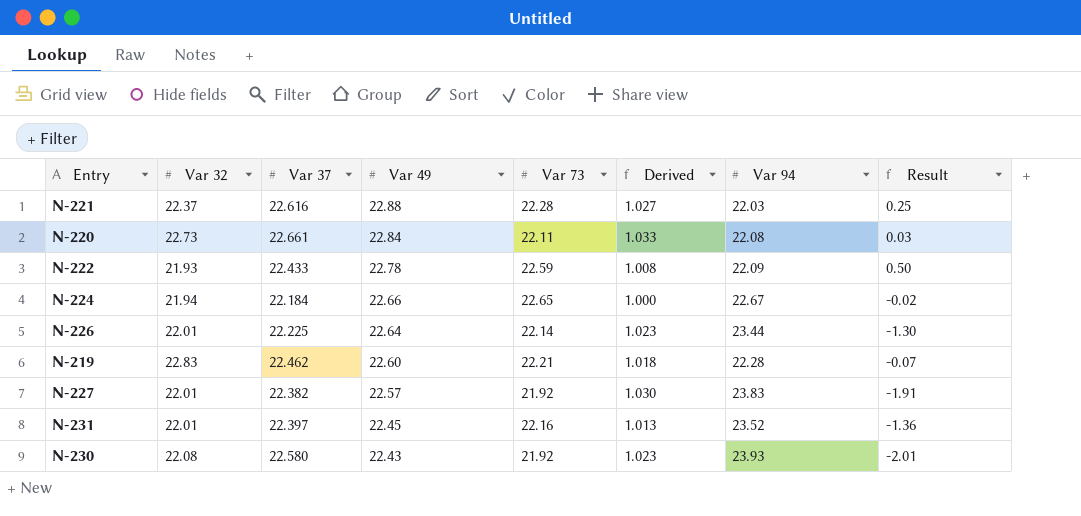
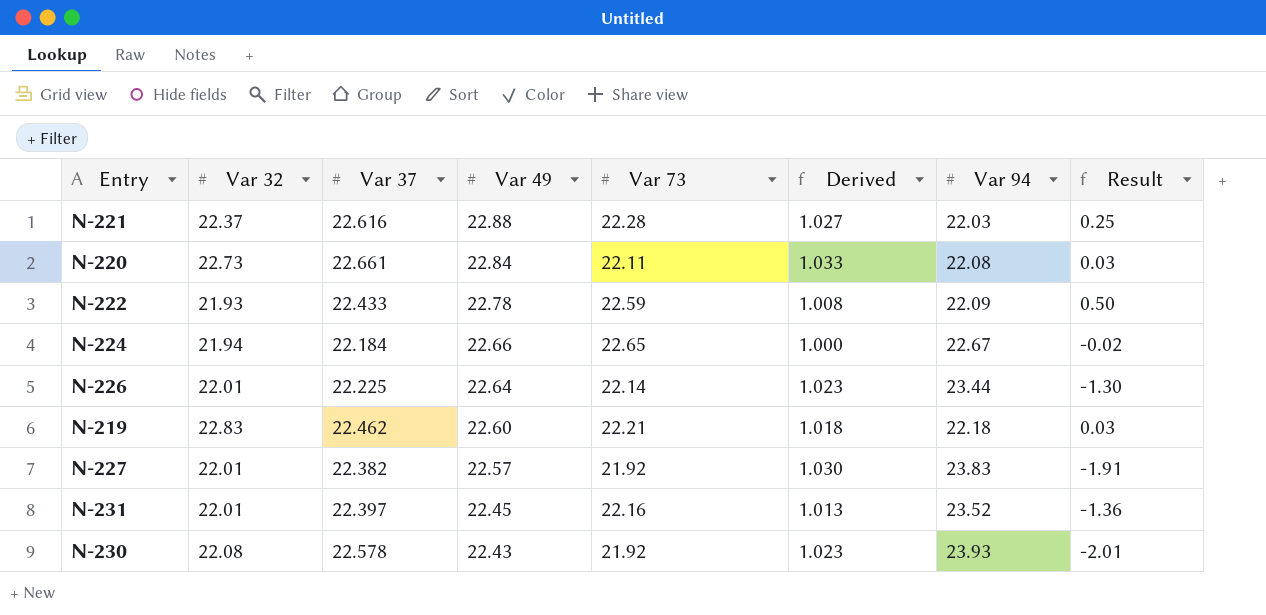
N-219 | Var 94: 22.28 -> 22.18
N-219 | Result: -0.07 -> 0.03
N-230 | Var 37: 22.580 -> 22.578

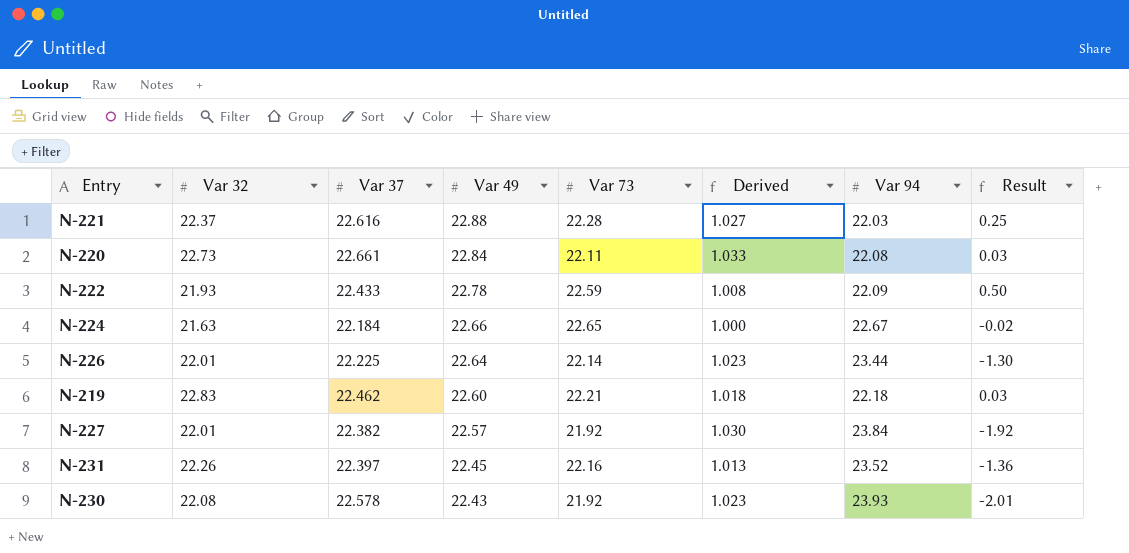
N-224 | Var 32: 21.94 -> 21.63
N-227 | Var 94: 23.83 -> 23.84
N-227 | Result: -1.91 -> -1.92
N-231 | Var 32: 22.01 -> 22.26

